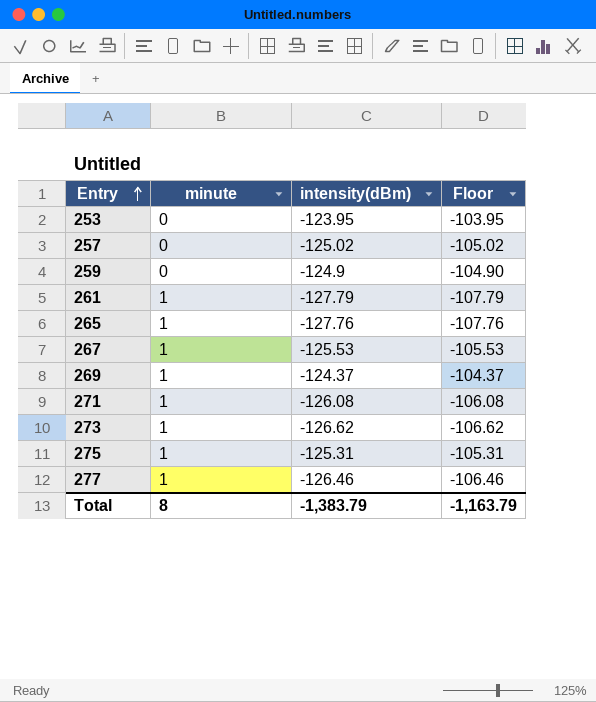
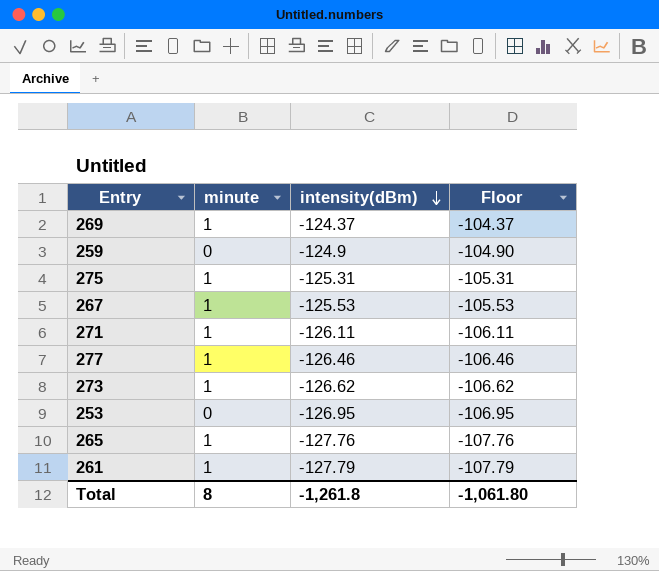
row order: Entry ascending -> intensity(dBm) descending
row 257: 0 | -125.02 | -105.02 -> none
271 | intensity(dBm): -126.08 -> -126.11
271 | Floor: -106.08 -> -106.11
253 | intensity(dBm): -123.95 -> -126.95
253 | Floor: -103.95 -> -106.95
Total | intensity(dBm): -1,383.79 -> -1,261.8
Total | Floor: -1,163.79 -> -1,061.80

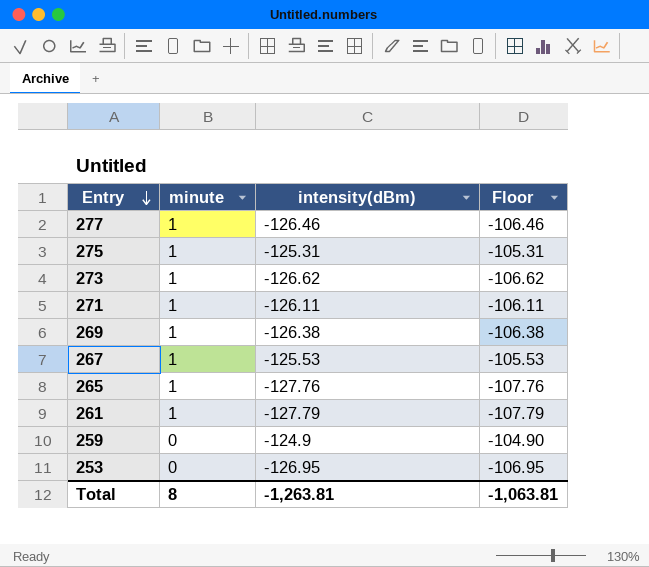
row order: intensity(dBm) descending -> Entry descending
269 | intensity(dBm): -124.37 -> -126.38
269 | Floor: -104.37 -> -106.38
Total | intensity(dBm): -1,261.8 -> -1,263.81
Total | Floor: -1,061.80 -> -1,063.81

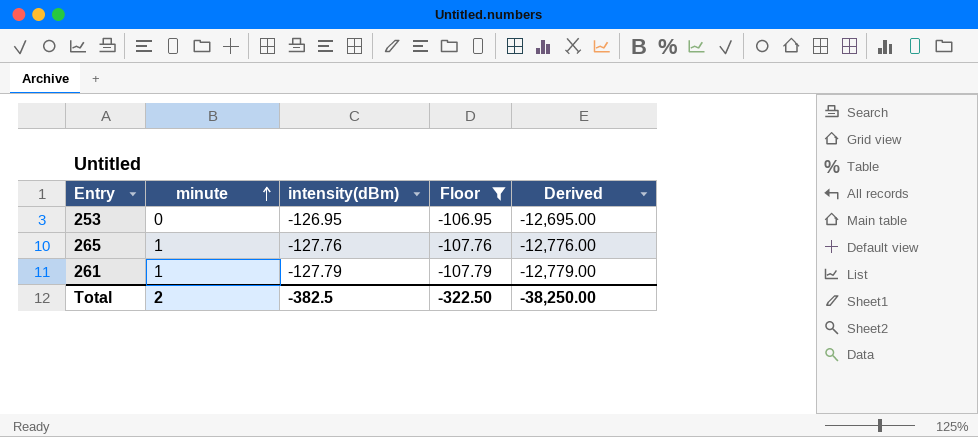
filter: none -> Floor <= -106.95
row order: Entry descending -> minute ascending
column Derived | formula: none -> [intensity(dBm)] * 100
Total | minute: 8 -> 2
Total | intensity(dBm): -1,263.81 -> -382.5
Total | Floor: -1,063.81 -> -322.50

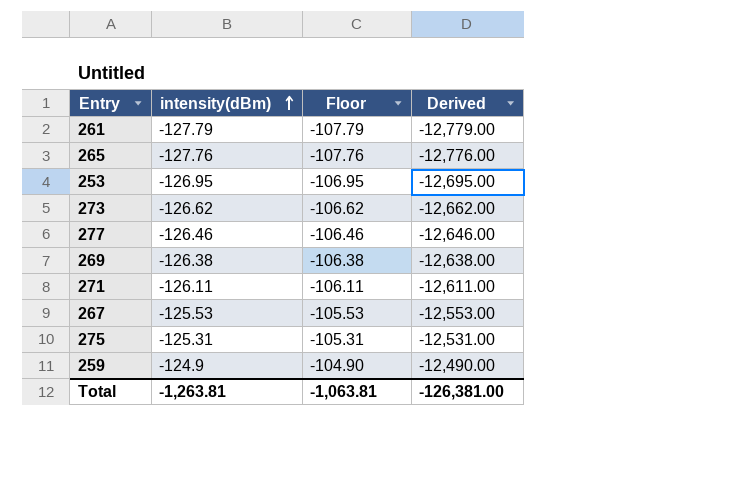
filter: Floor <= -106.95 -> none
row order: minute ascending -> intensity(dBm) ascending
column minute | position: 2 -> none
Total | intensity(dBm): -382.5 -> -1,263.81
Total | Floor: -322.50 -> -1,063.81
Total | Derived: -38,250.00 -> -126,381.00

